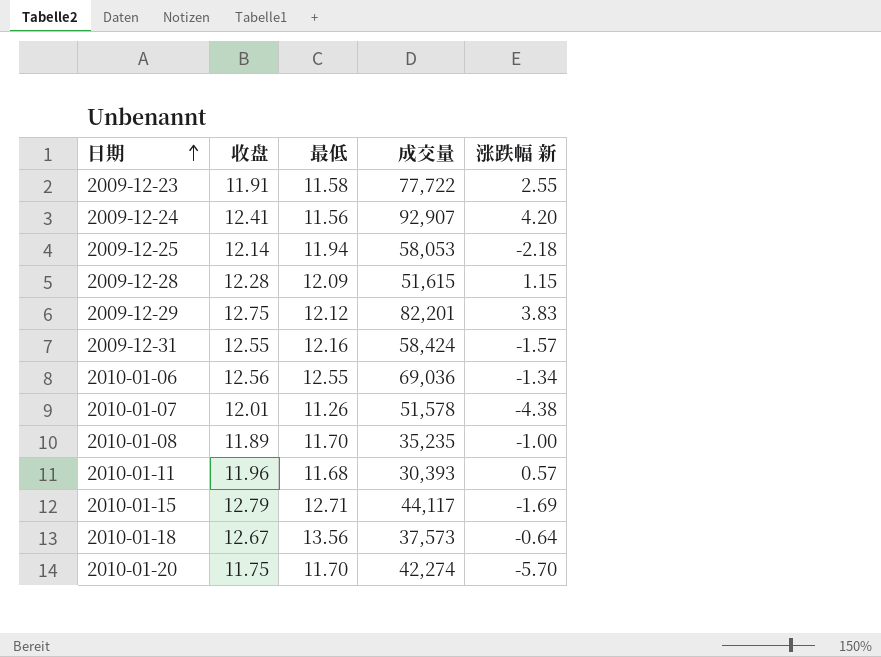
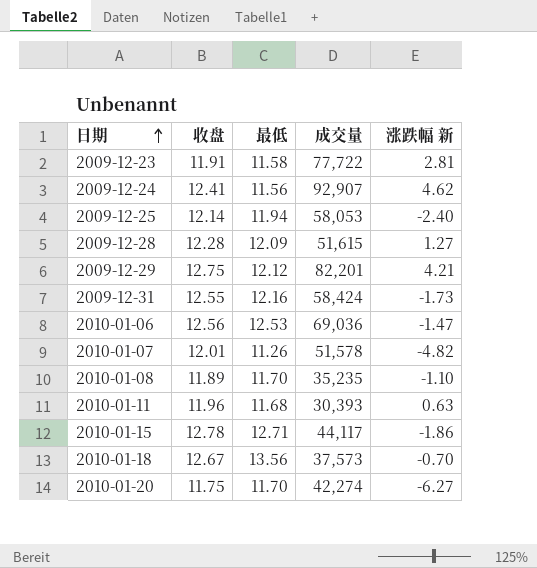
2009-12-23 | 涨跌幅 新: 2.55 -> 2.81
2009-12-24 | 涨跌幅 新: 4.20 -> 4.62
2009-12-25 | 涨跌幅 新: -2.18 -> -2.40
2009-12-28 | 涨跌幅 新: 1.15 -> 1.27
2009-12-29 | 涨跌幅 新: 3.83 -> 4.21
2009-12-31 | 涨跌幅 新: -1.57 -> -1.73
2010-01-06 | 最低: 12.55 -> 12.53
2010-01-06 | 涨跌幅 新: -1.34 -> -1.47
2010-01-07 | 涨跌幅 新: -4.38 -> -4.82
2010-01-08 | 涨跌幅 新: -1.00 -> -1.10
2010-01-11 | 涨跌幅 新: 0.57 -> 0.63
2010-01-15 | 收盘: 12.79 -> 12.78
2010-01-15 | 涨跌幅 新: -1.69 -> -1.86
2010-01-18 | 涨跌幅 新: -0.64 -> -0.70
2010-01-20 | 涨跌幅 新: -5.70 -> -6.27

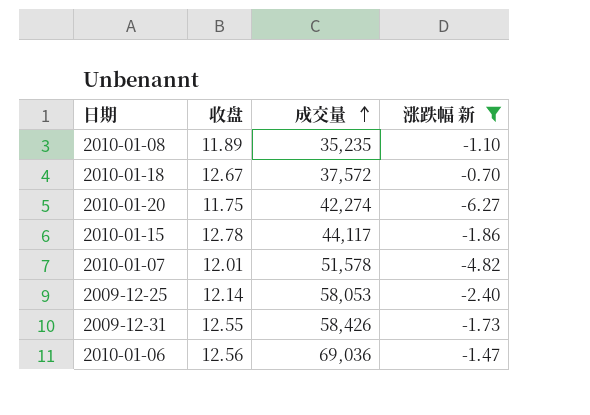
filter: none -> 涨跌幅 新 <= -0.70
row order: 日期 ascending -> 成交量 ascending
column 最低 | position: 3 -> none
2010-01-18 | 成交量: 37,573 -> 37,572
2009-12-31 | 成交量: 58,424 -> 58,426

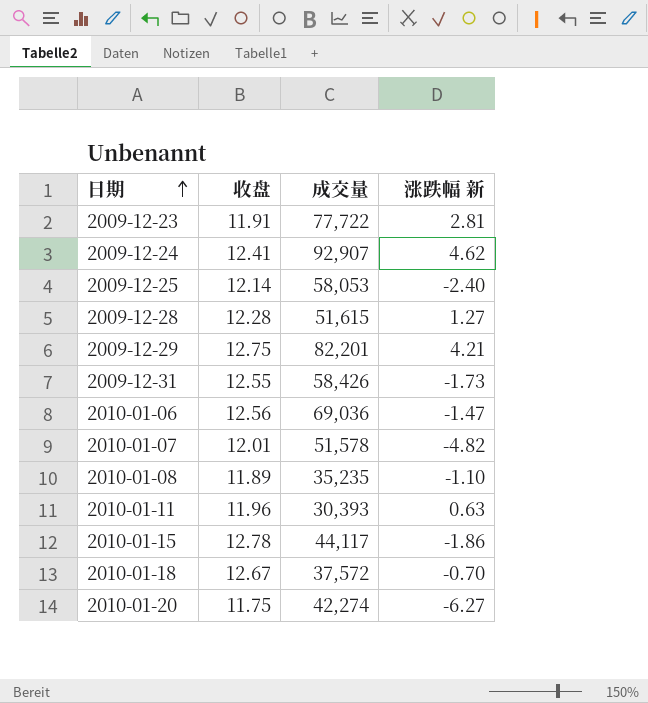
filter: 涨跌幅 新 <= -0.70 -> none
row order: 成交量 ascending -> 日期 ascending

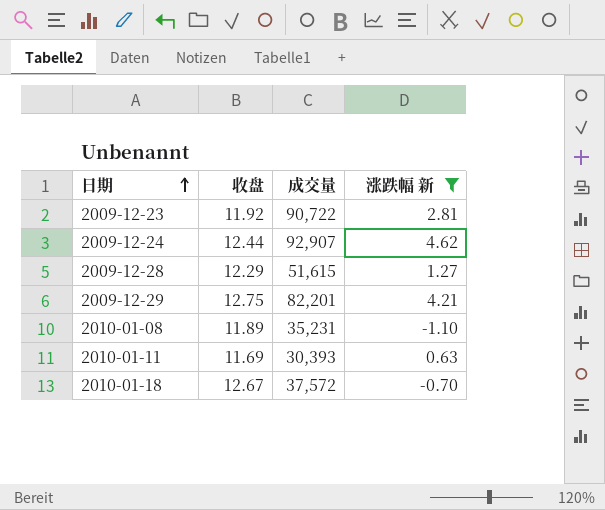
filter: none -> 涨跌幅 新 >= -1.10
2009-12-23 | 收盘: 11.91 -> 11.92
2009-12-23 | 成交量: 77,722 -> 90,722
2009-12-24 | 收盘: 12.41 -> 12.44
2009-12-28 | 收盘: 12.28 -> 12.29
2010-01-08 | 成交量: 35,235 -> 35,231
2010-01-11 | 收盘: 11.96 -> 11.69

